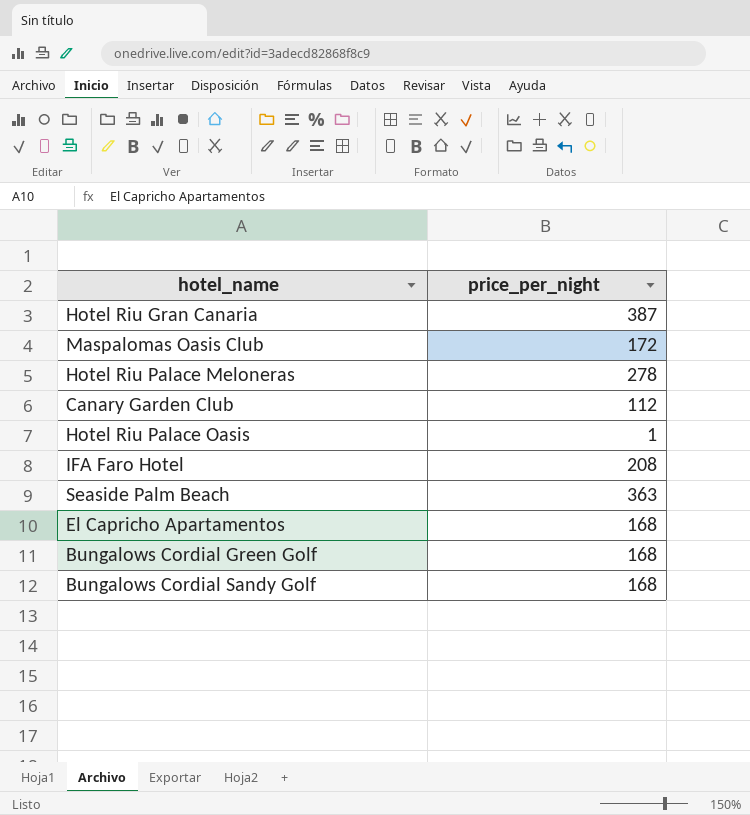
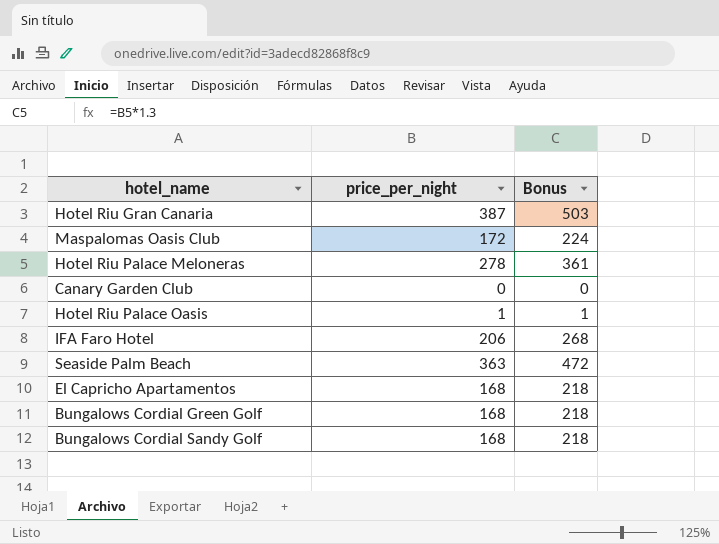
column Bonus | formula: none -> [price_per_night] * 1.3
Canary Garden Club | price_per_night: 112 -> 0
IFA Faro Hotel | price_per_night: 208 -> 206

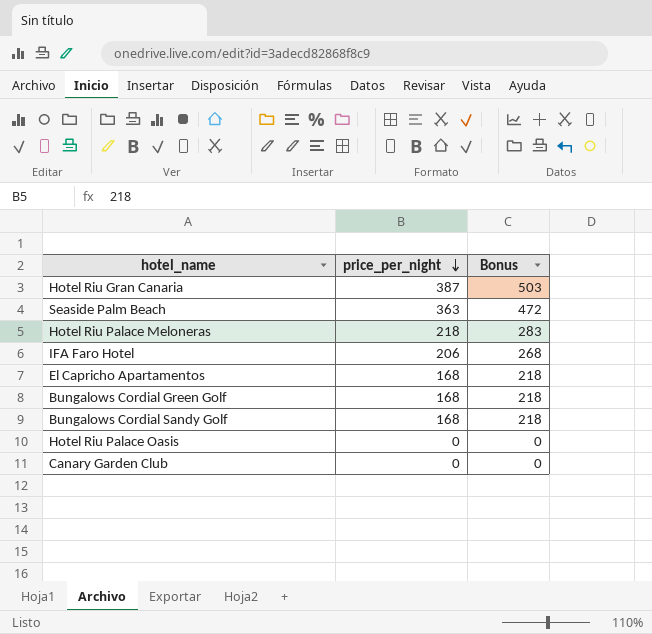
row order: none -> price_per_night descending
row Maspalomas Oasis Club: 172 | 224 -> none
Hotel Riu Palace Meloneras | price_per_night: 278 -> 218
Hotel Riu Palace Meloneras | Bonus: 361 -> 283
Hotel Riu Palace Oasis | price_per_night: 1 -> 0
Hotel Riu Palace Oasis | Bonus: 1 -> 0

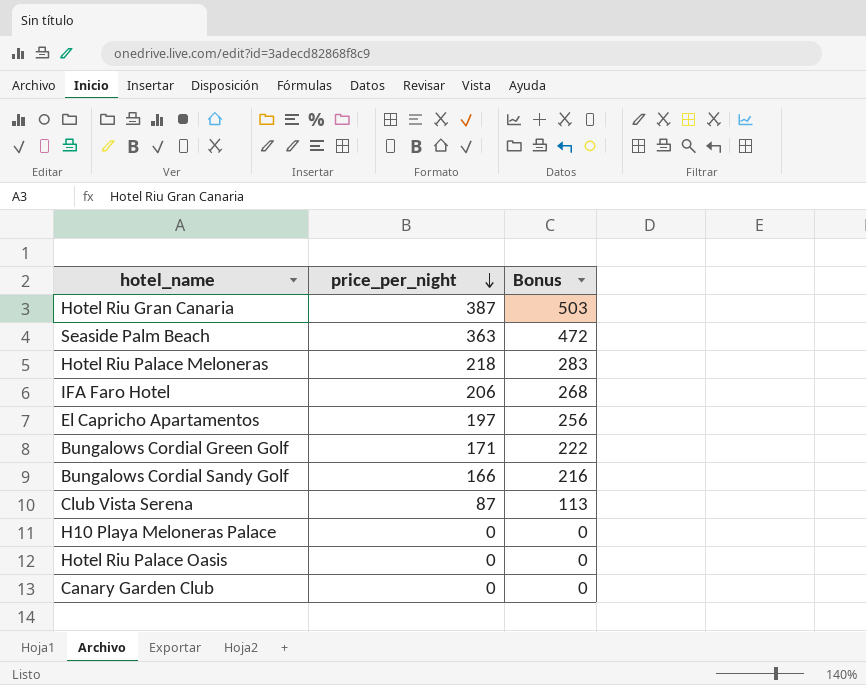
El Capricho Apartamentos | price_per_night: 168 -> 197
El Capricho Apartamentos | Bonus: 218 -> 256
Bungalows Cordial Green Golf | price_per_night: 168 -> 171
Bungalows Cordial Green Golf | Bonus: 218 -> 222
Bungalows Cordial Sandy Golf | price_per_night: 168 -> 166
Bungalows Cordial Sandy Golf | Bonus: 218 -> 216
row Club Vista Serena: none -> 87 | 113
row H10 Playa Meloneras Palace: none -> 0 | 0

